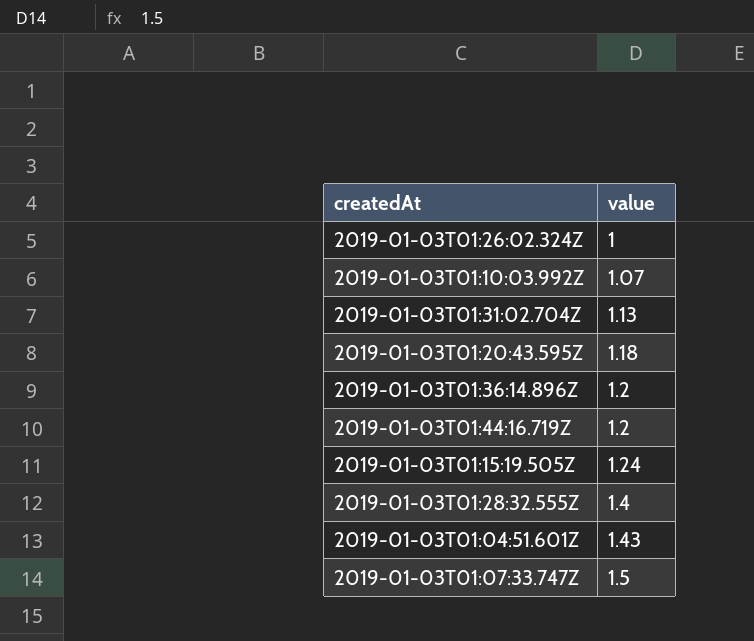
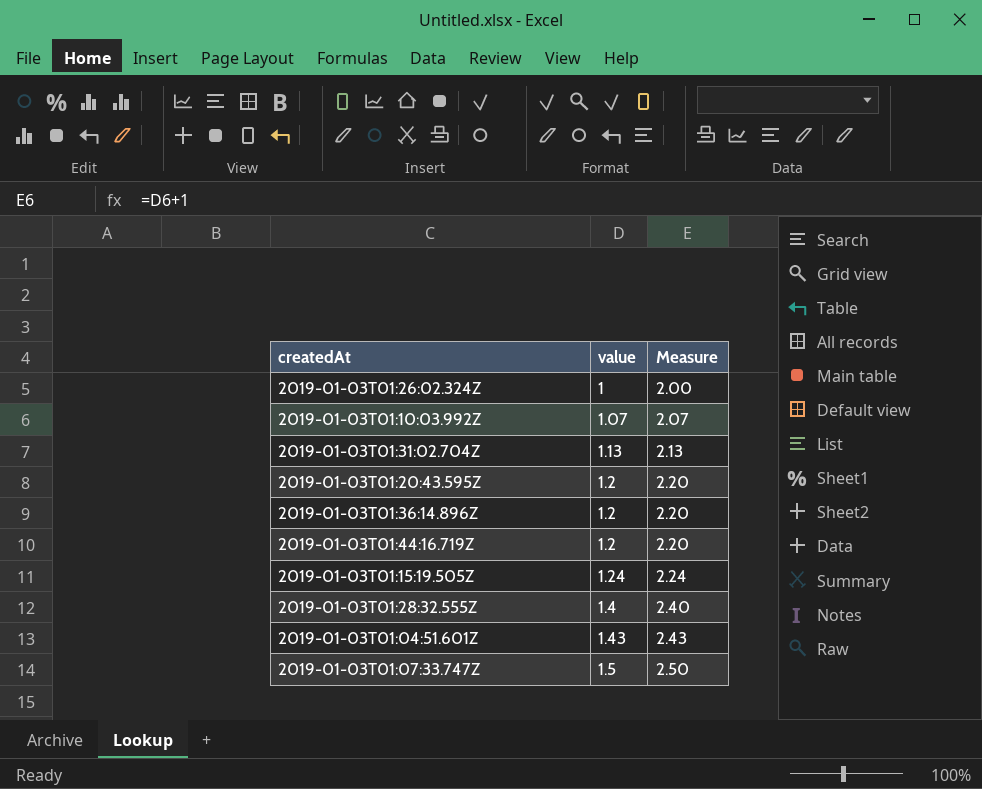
column Measure | formula: none -> [value] + 1
2019-01-03T01:20:43.595Z | value: 1.18 -> 1.2

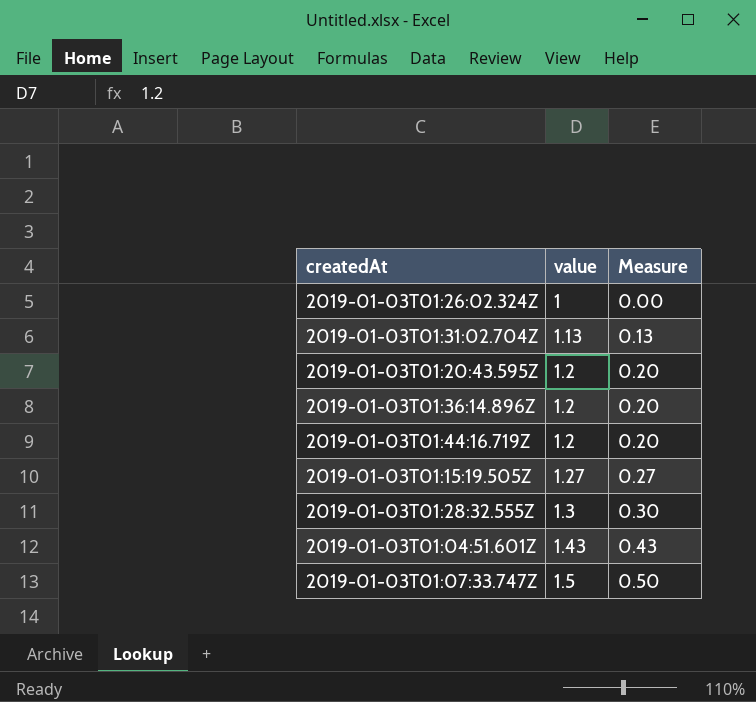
column Measure | formula: [value] + 1 -> [value] - 1
row 2019-01-03T01:10:03.992Z: 1.07 | 2.07 -> none
2019-01-03T01:15:19.505Z | value: 1.24 -> 1.27
2019-01-03T01:28:32.555Z | value: 1.4 -> 1.3

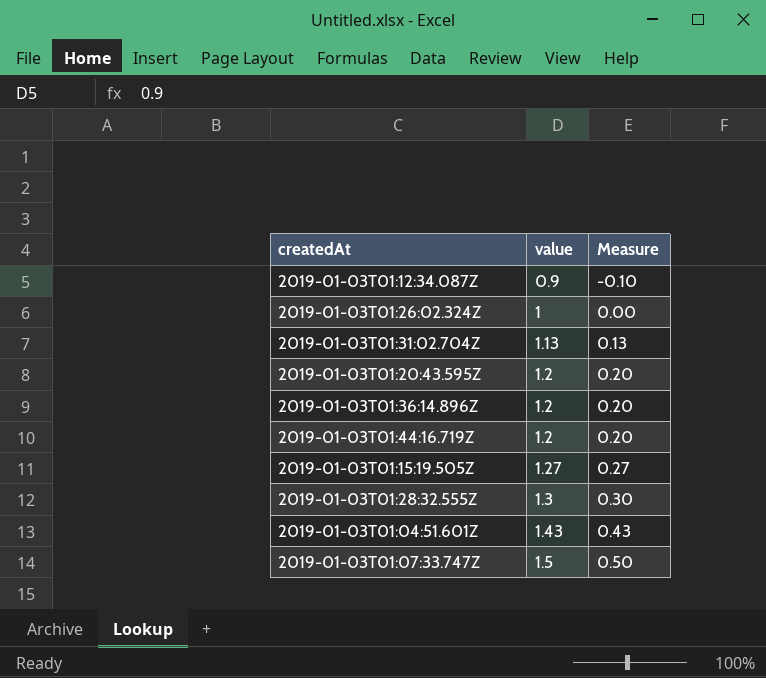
row 2019-01-03T01:12:34.087Z: none -> 0.9 | -0.10

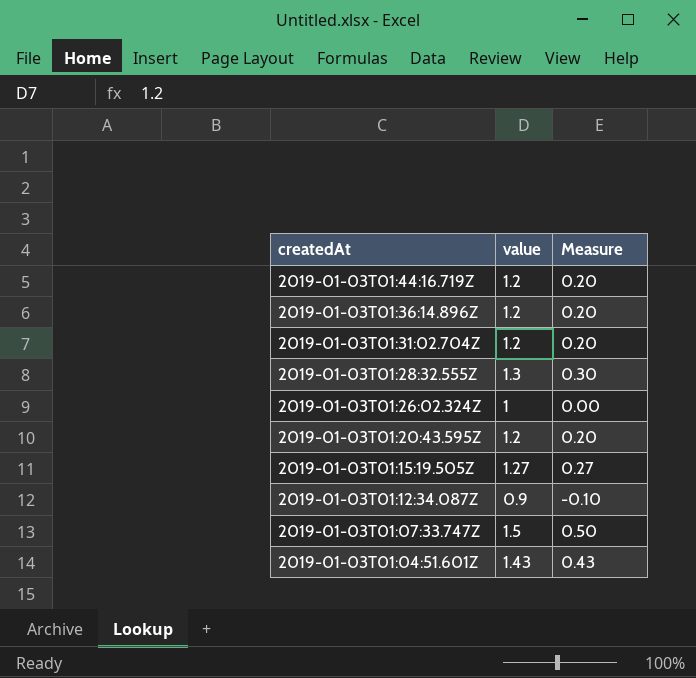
row order: value ascending -> createdAt descending
2019-01-03T01:31:02.704Z | value: 1.13 -> 1.2
2019-01-03T01:31:02.704Z | Measure: 0.13 -> 0.20

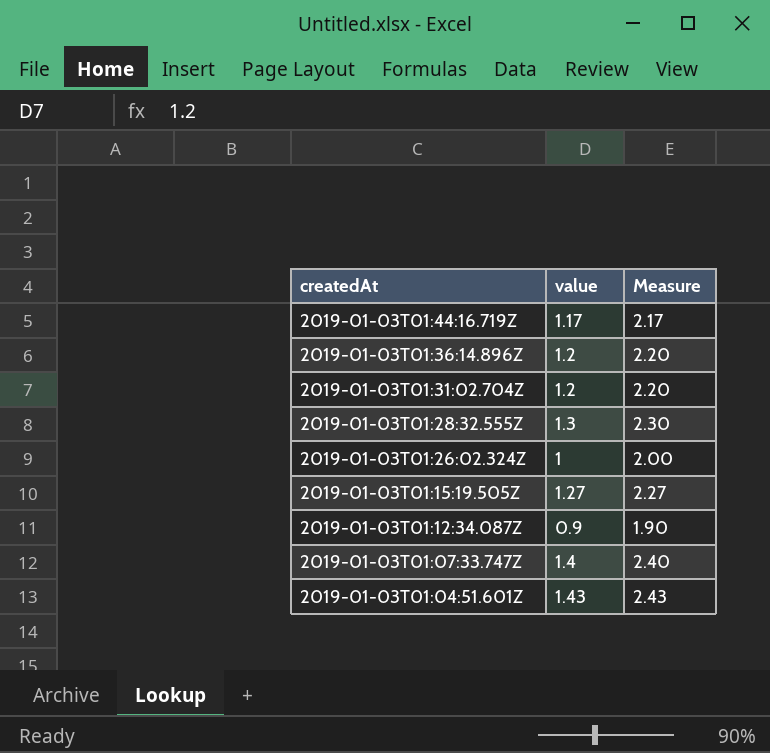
column Measure | formula: [value] - 1 -> [value] + 1
row 2019-01-03T01:20:43.595Z: 1.2 | 0.20 -> none
2019-01-03T01:44:16.719Z | value: 1.2 -> 1.17
2019-01-03T01:07:33.747Z | value: 1.5 -> 1.4

